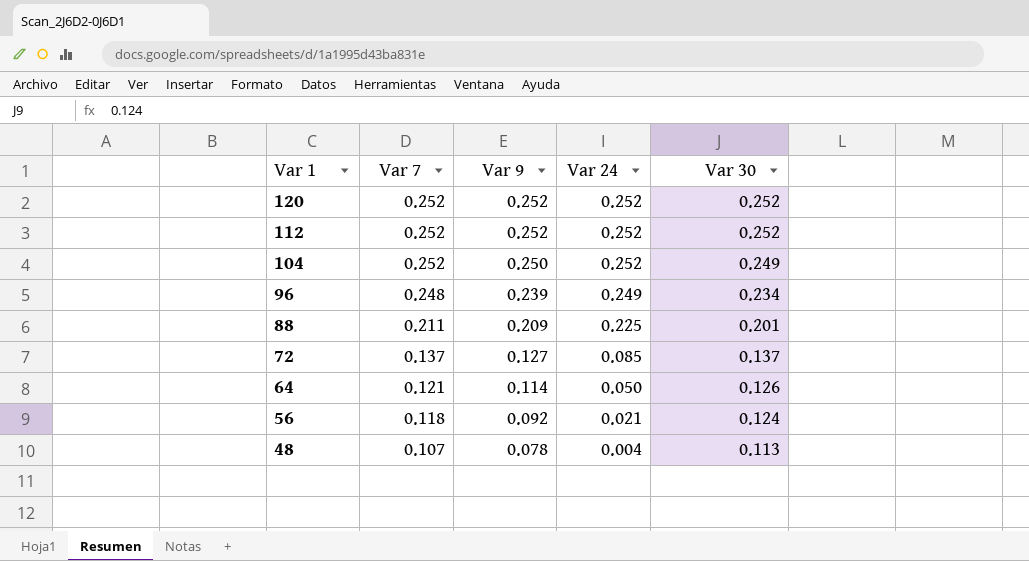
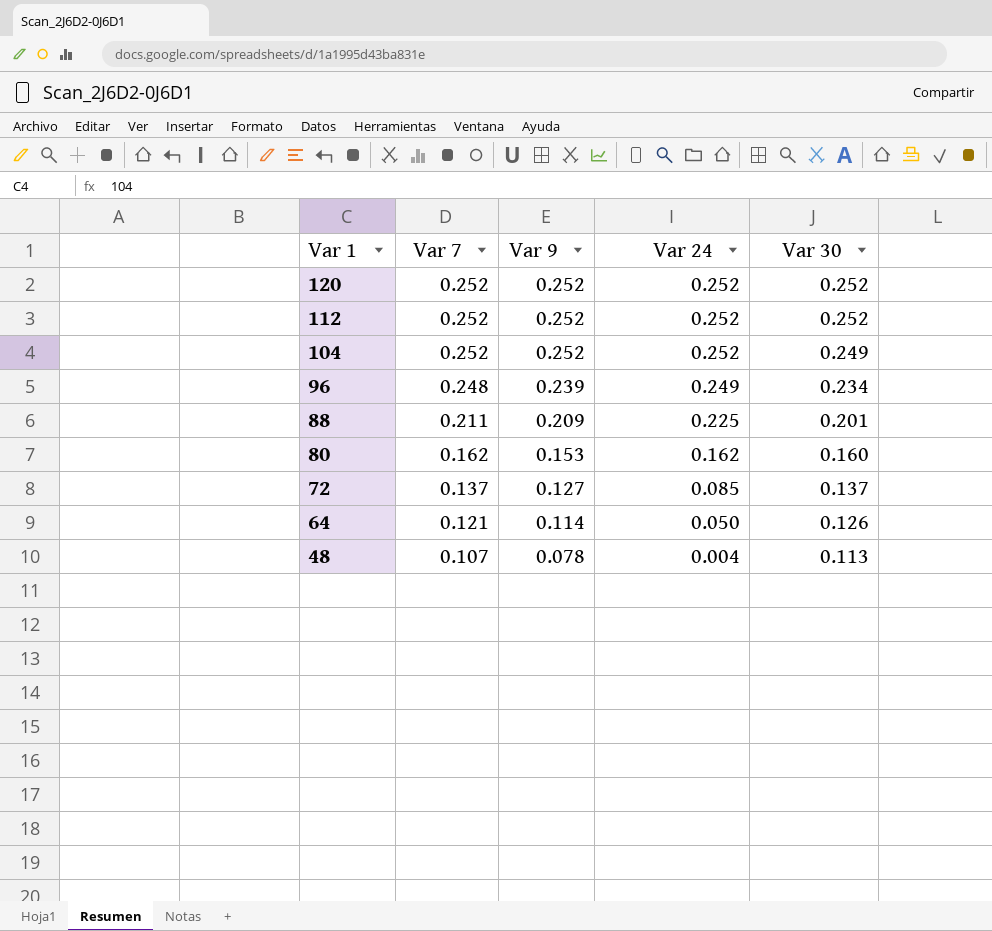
row 56: 0.118 | 0.092 | 0.021 | 0.124 -> none
104 | Var 9: 0.250 -> 0.252
row 80: none -> 0.162 | 0.153 | 0.162 | 0.160

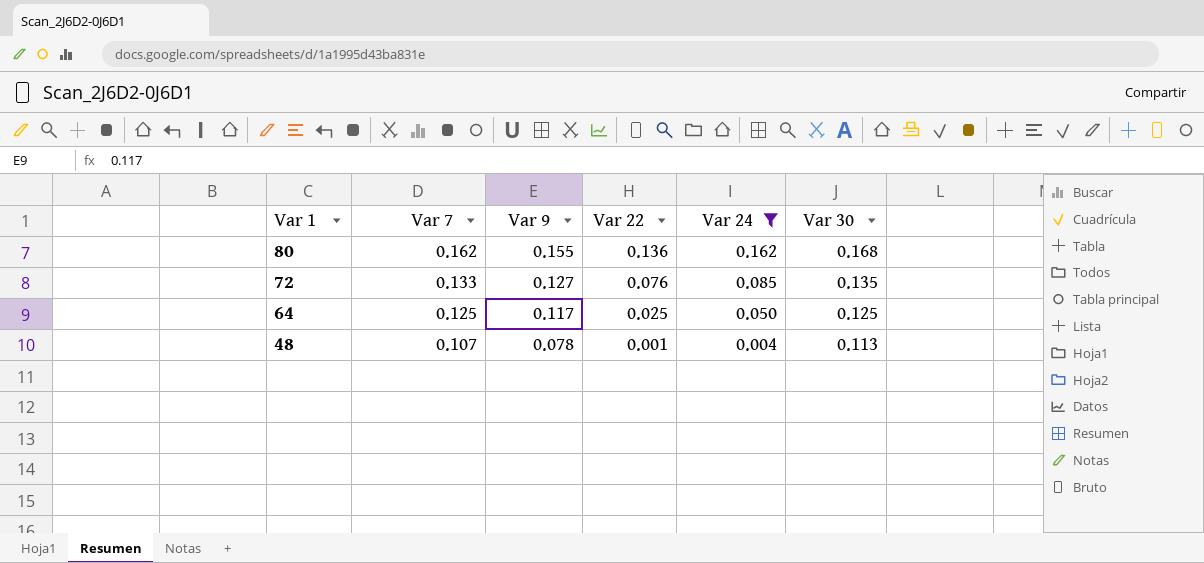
filter: none -> Var 24 <= 0.162
column Var 22 | position: none -> 4
80 | Var 9: 0.153 -> 0.155
80 | Var 30: 0.160 -> 0.168
72 | Var 7: 0.137 -> 0.133
72 | Var 30: 0.137 -> 0.135
64 | Var 7: 0.121 -> 0.125
64 | Var 9: 0.114 -> 0.117
64 | Var 30: 0.126 -> 0.125

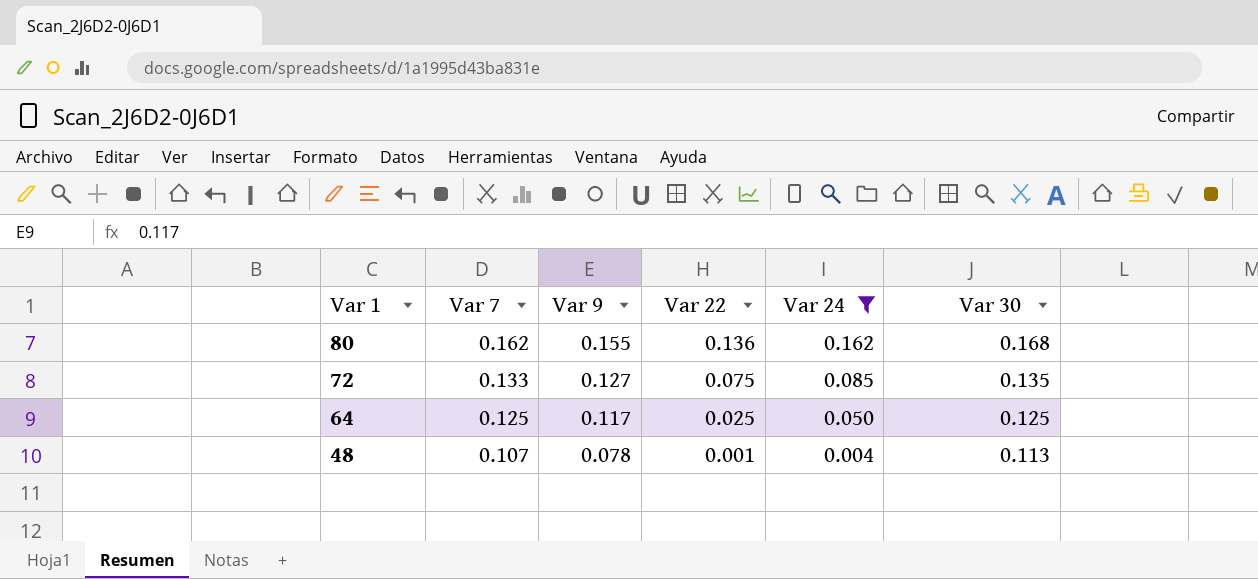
72 | Var 22: 0.076 -> 0.075

